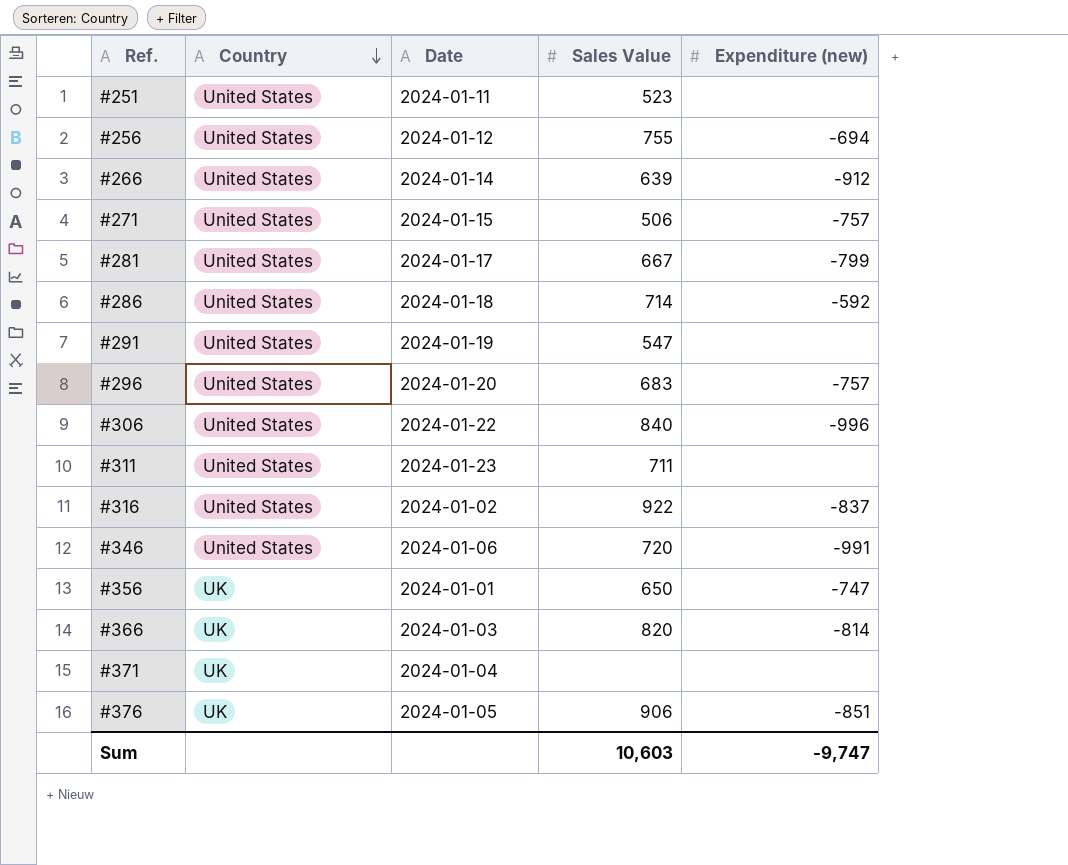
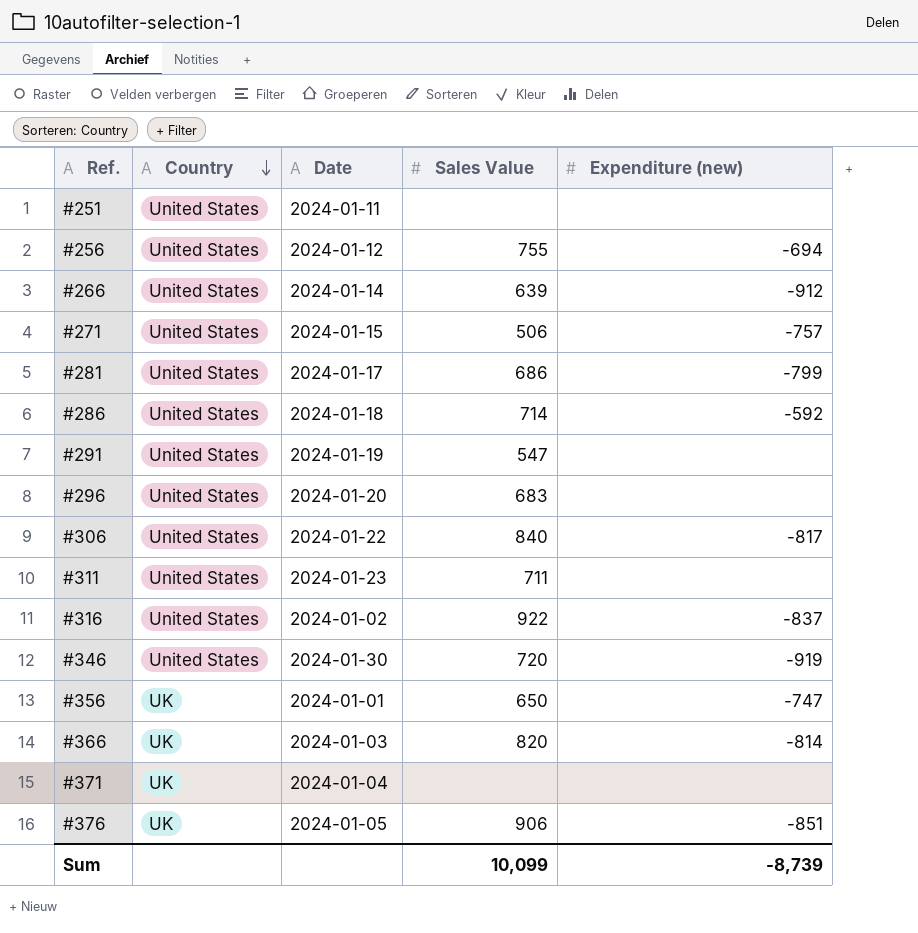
#251 | Sales Value: 523 -> none
#281 | Sales Value: 667 -> 686
#296 | Expenditure (new): -757 -> none
#306 | Expenditure (new): -996 -> -817
#346 | Date: 2024-01-06 -> 2024-01-30
#346 | Expenditure (new): -991 -> -919
Sum | Sales Value: 10,603 -> 10,099
Sum | Expenditure (new): -9,747 -> -8,739

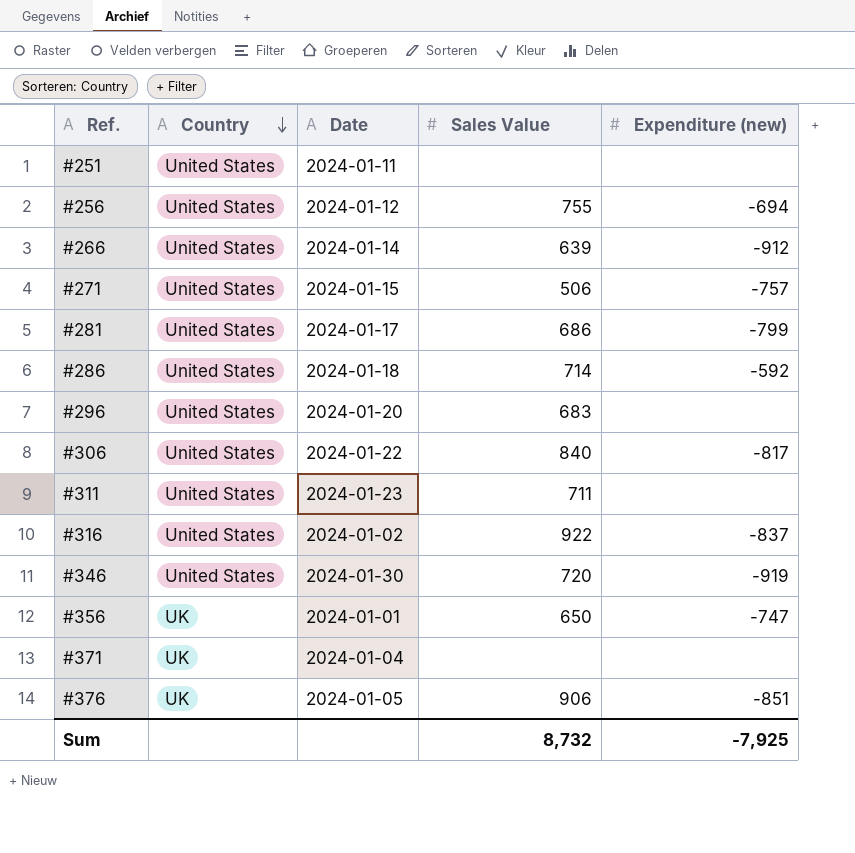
row #291: United States | 2024-01-19 | 547 | none -> none
row #366: UK | 2024-01-03 | 820 | -814 -> none
Sum | Sales Value: 10,099 -> 8,732
Sum | Expenditure (new): -8,739 -> -7,925

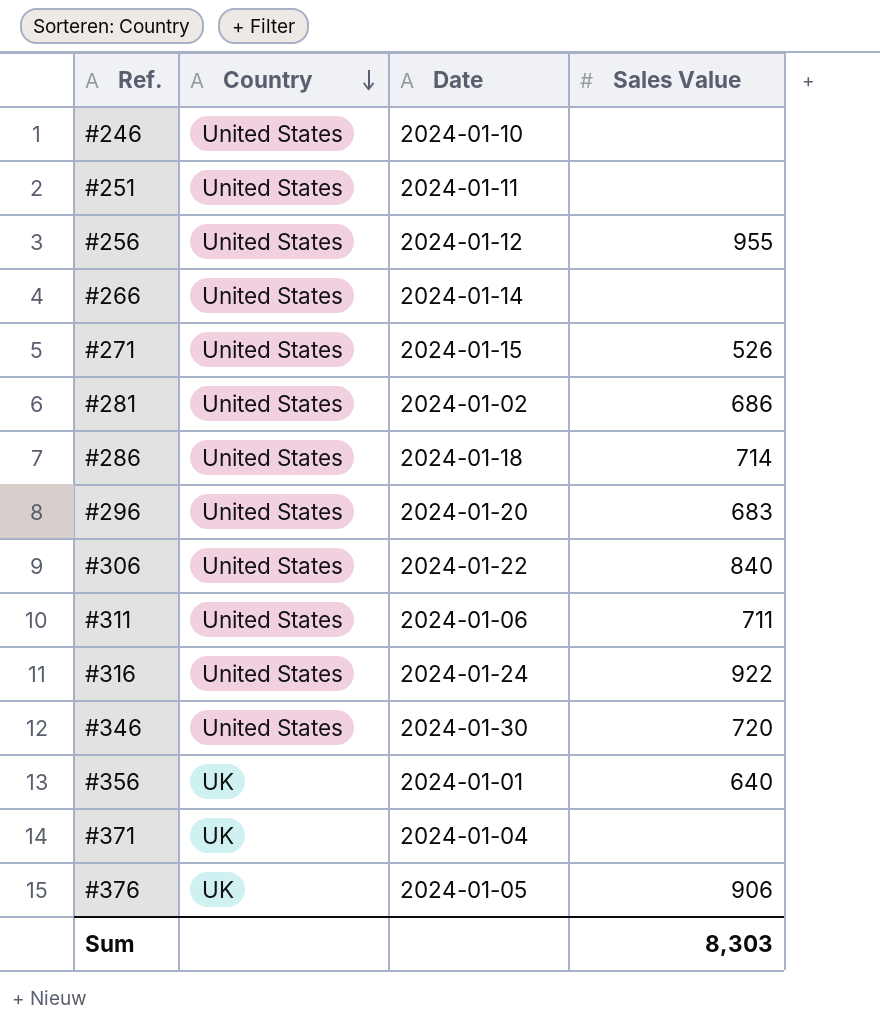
column Expenditure (new) | position: 5 -> none
row #246: none -> United States | 2024-01-10 | none
#256 | Sales Value: 755 -> 955
#266 | Sales Value: 639 -> none
#271 | Sales Value: 506 -> 526
#281 | Date: 2024-01-17 -> 2024-01-02
#311 | Date: 2024-01-23 -> 2024-01-06
#316 | Date: 2024-01-02 -> 2024-01-24
#356 | Sales Value: 650 -> 640
Sum | Sales Value: 8,732 -> 8,303

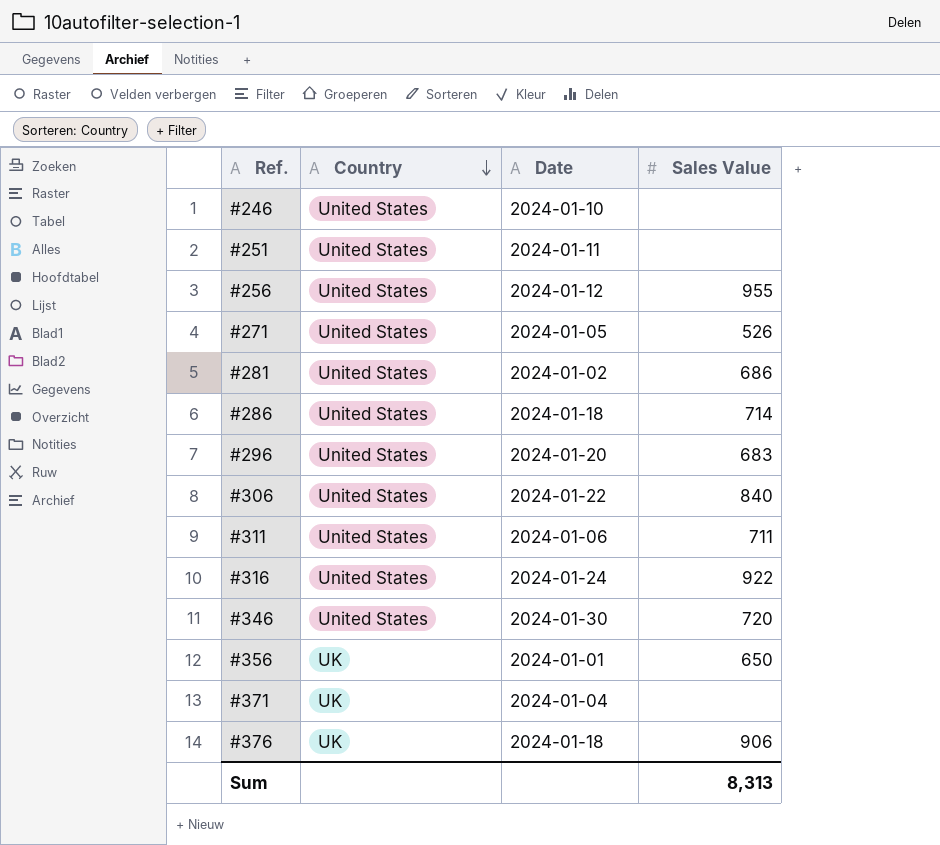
row #266: United States | 2024-01-14 | none -> none
#271 | Date: 2024-01-15 -> 2024-01-05
#356 | Sales Value: 640 -> 650
#376 | Date: 2024-01-05 -> 2024-01-18
Sum | Sales Value: 8,303 -> 8,313

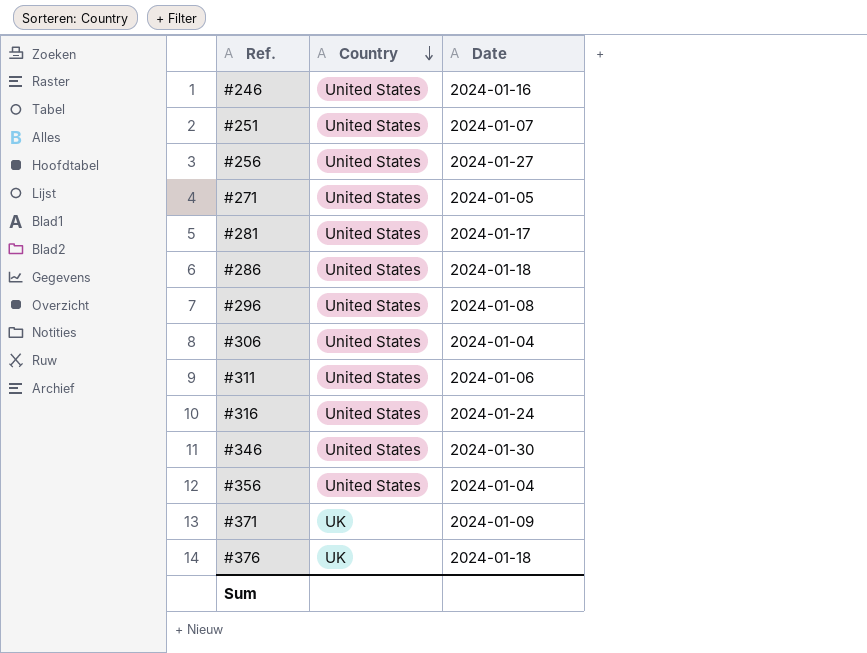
column Sales Value | position: 4 -> none
#246 | Date: 2024-01-10 -> 2024-01-16
#251 | Date: 2024-01-11 -> 2024-01-07
#256 | Date: 2024-01-12 -> 2024-01-27
#281 | Date: 2024-01-02 -> 2024-01-17
#296 | Date: 2024-01-20 -> 2024-01-08
#306 | Date: 2024-01-22 -> 2024-01-04
#356 | Country: UK -> United States
#356 | Date: 2024-01-01 -> 2024-01-04
#371 | Date: 2024-01-04 -> 2024-01-09

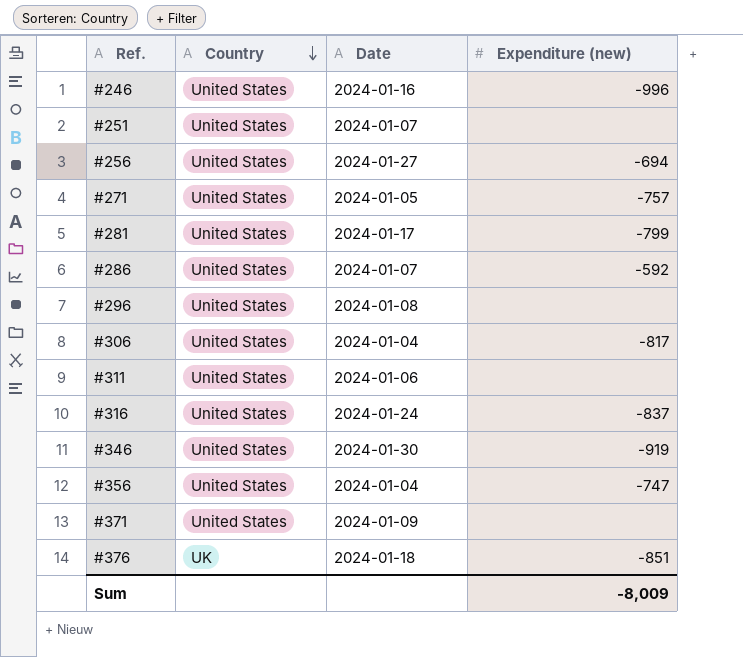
column Expenditure (new) | position: none -> 4
#286 | Date: 2024-01-18 -> 2024-01-07
#371 | Country: UK -> United States

